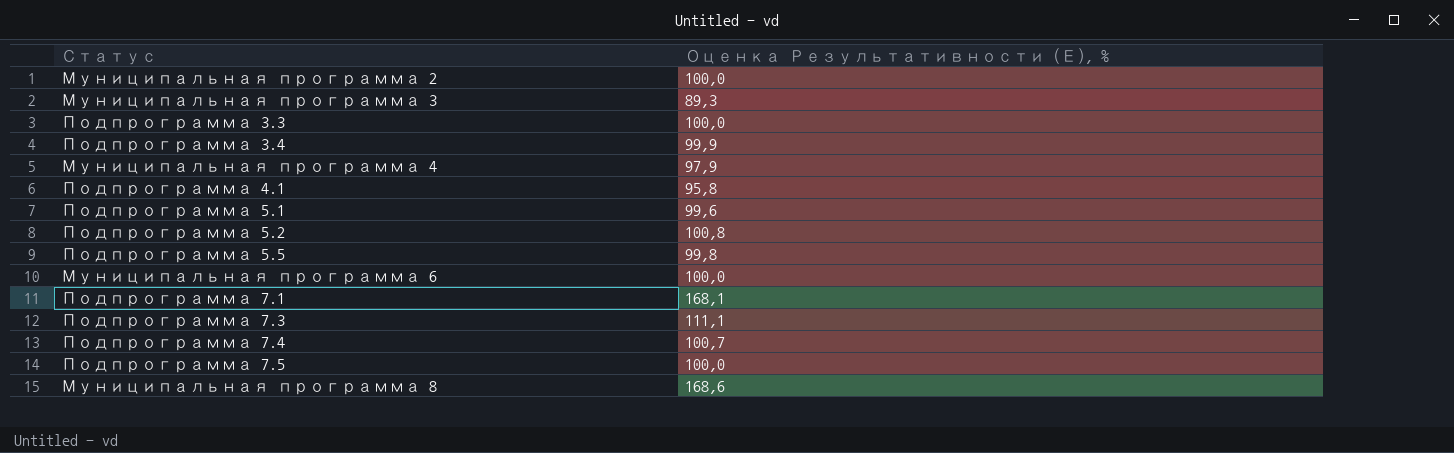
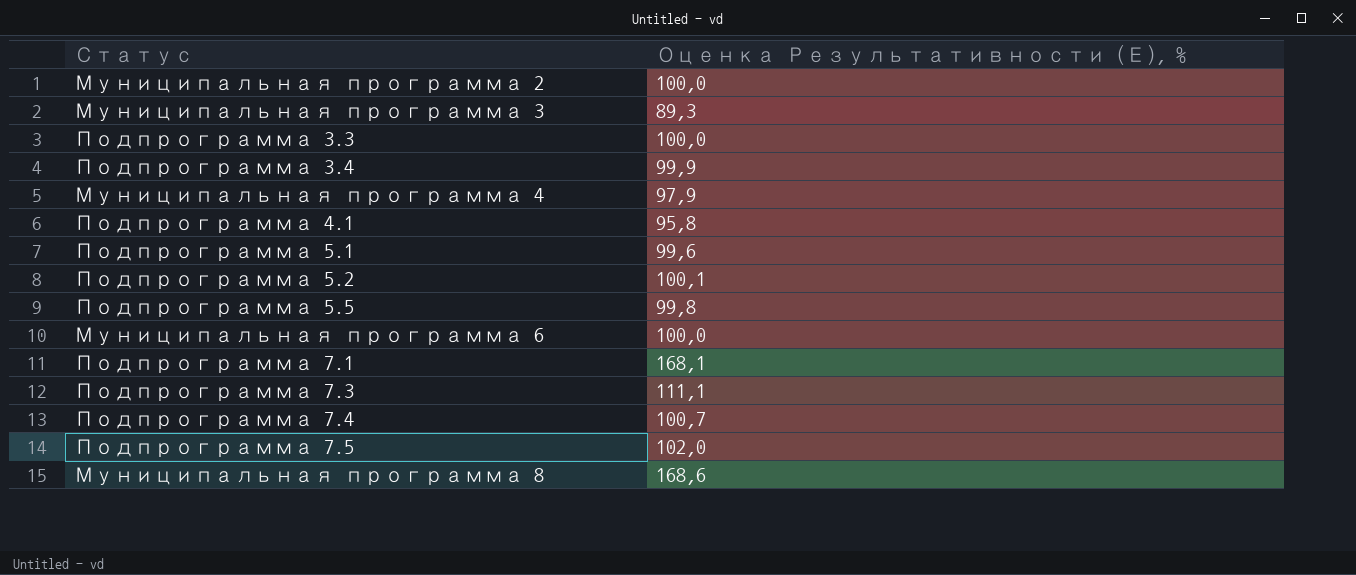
Подпрограмма 5.2 | Оценка Результативности (Е), %: 100,8 -> 100,1
Подпрограмма 7.5 | Оценка Результативности (Е), %: 100,0 -> 102,0

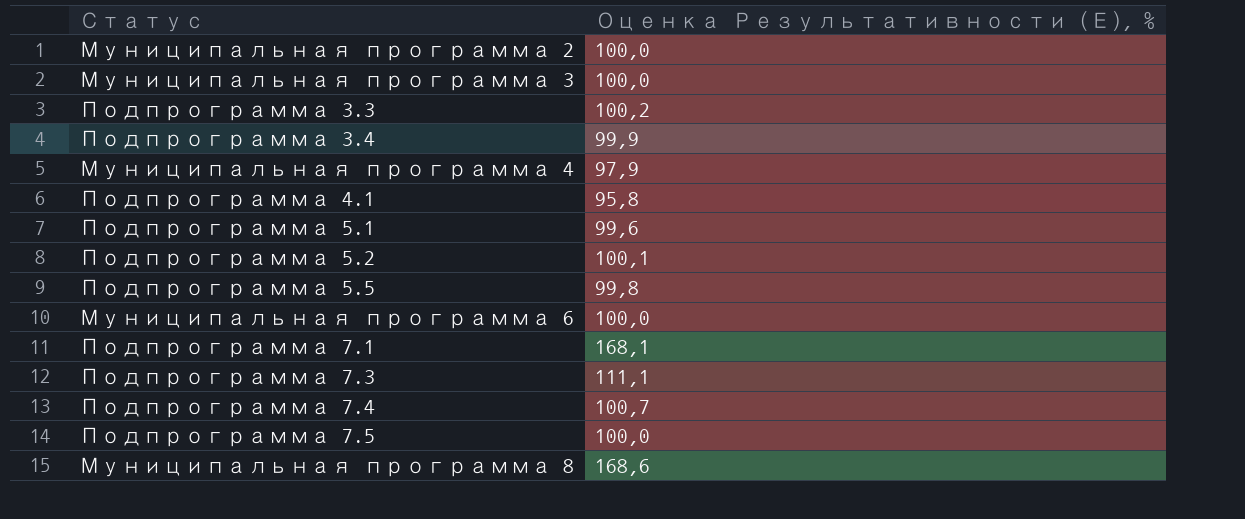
Муниципальная программа 3 | Оценка Результативности (Е), %: 89,3 -> 100,0
Подпрограмма 3.3 | Оценка Результативности (Е), %: 100,0 -> 100,2
Подпрограмма 7.5 | Оценка Результативности (Е), %: 102,0 -> 100,0

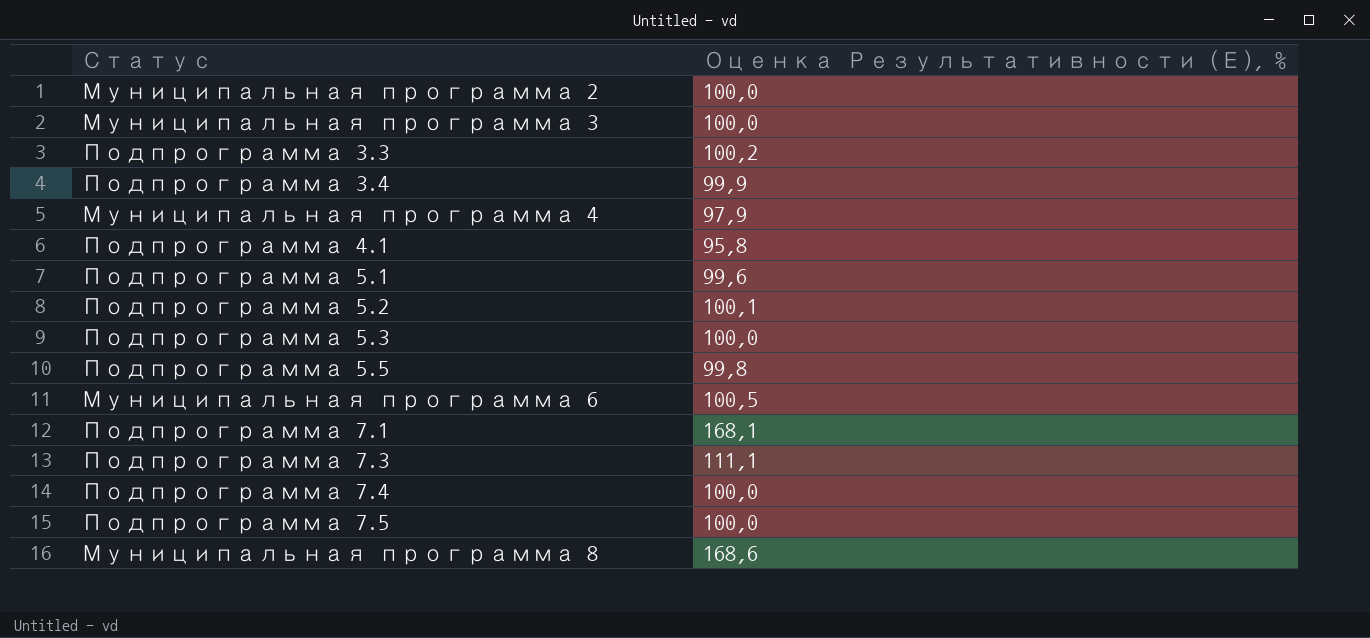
row Подпрограмма 5.3: none -> 100,0
Муниципальная программа 6 | Оценка Результативности (Е), %: 100,0 -> 100,5
Подпрограмма 7.4 | Оценка Результативности (Е), %: 100,7 -> 100,0

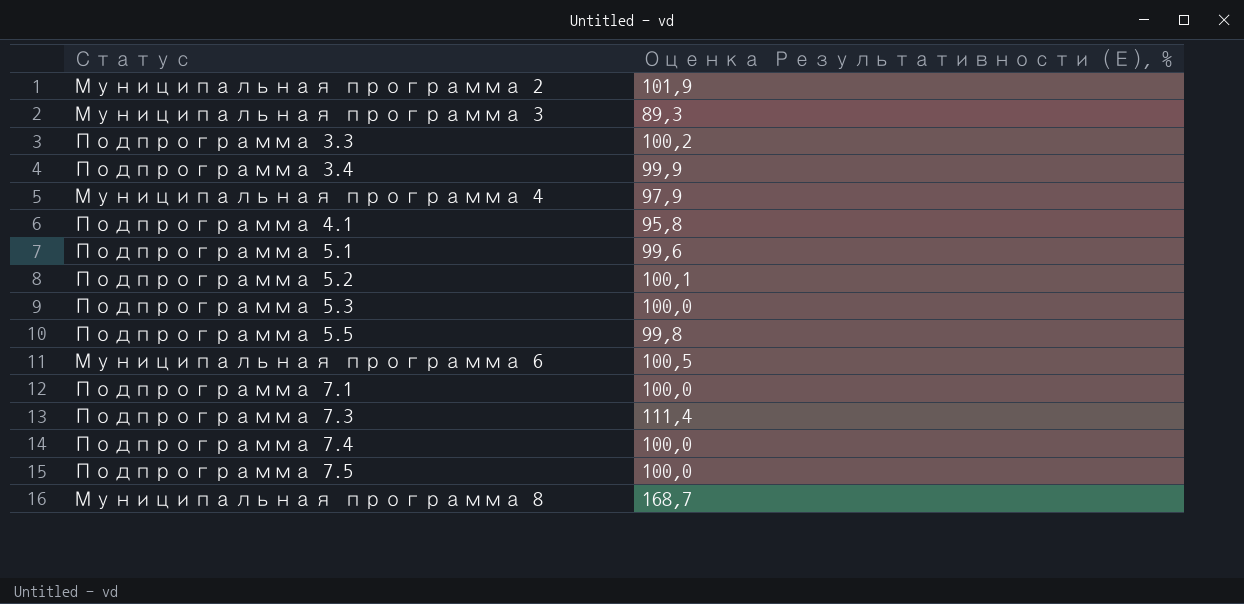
Муниципальная программа 2 | Оценка Результативности (Е), %: 100,0 -> 101,9
Муниципальная программа 3 | Оценка Результативности (Е), %: 100,0 -> 89,3
Подпрограмма 7.1 | Оценка Результативности (Е), %: 168,1 -> 100,0
Подпрограмма 7.3 | Оценка Результативности (Е), %: 111,1 -> 111,4
Муниципальная программа 8 | Оценка Результативности (Е), %: 168,6 -> 168,7

